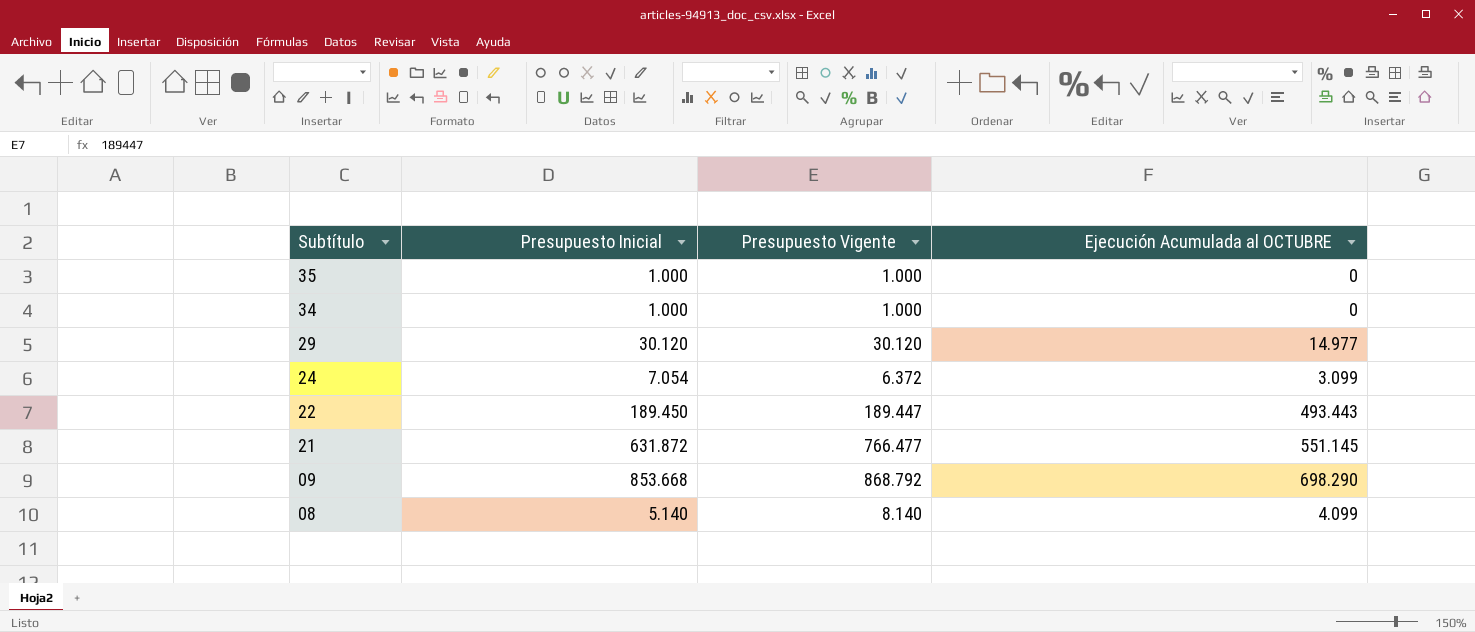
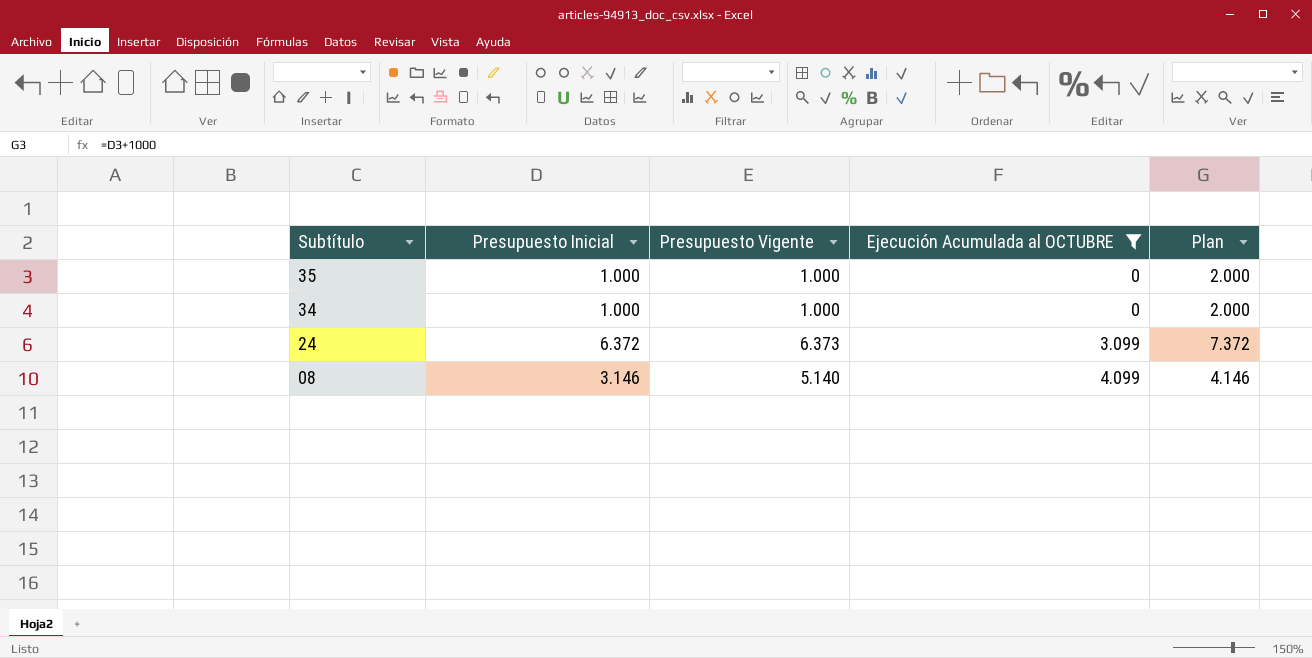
filter: none -> Ejecución Acumulada al OCTUBRE <= 4.099
column Plan | formula: none -> [Presupuesto Inicial] + 1000
24 | Presupuesto Inicial: 7.054 -> 6.372
24 | Presupuesto Vigente: 6.372 -> 6.373
08 | Presupuesto Inicial: 5.140 -> 3.146
08 | Presupuesto Vigente: 8.140 -> 5.140

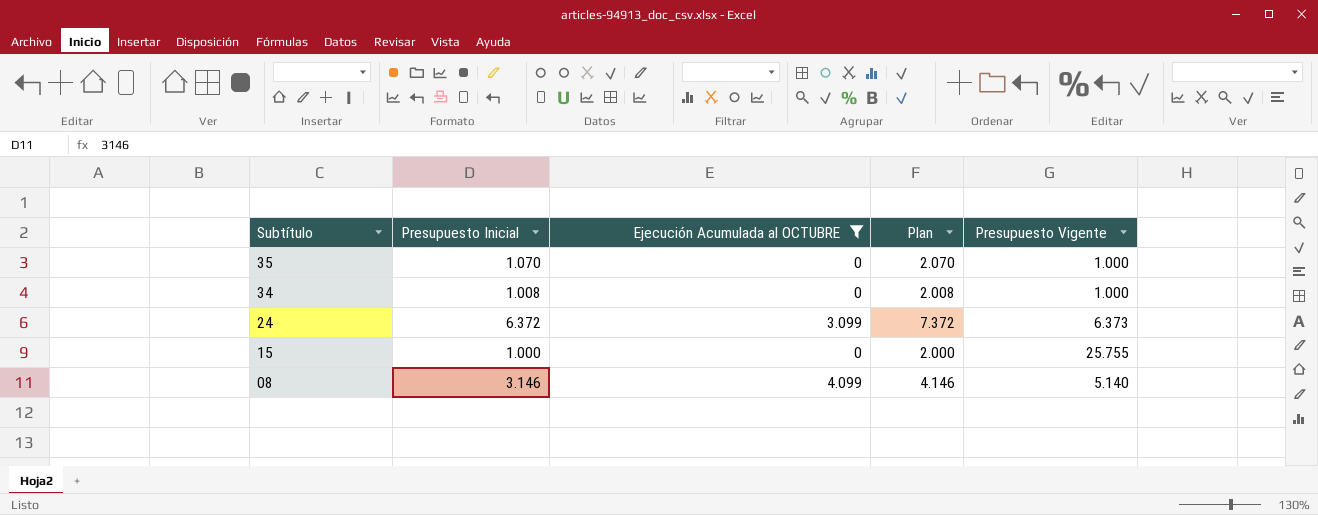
column Presupuesto Vigente | position: 3 -> 5
35 | Presupuesto Inicial: 1.000 -> 1.070
35 | Plan: 2.000 -> 2.070
34 | Presupuesto Inicial: 1.000 -> 1.008
34 | Plan: 2.000 -> 2.008
row 15: none -> 1.000 | 0 | 2.000 | 25.755

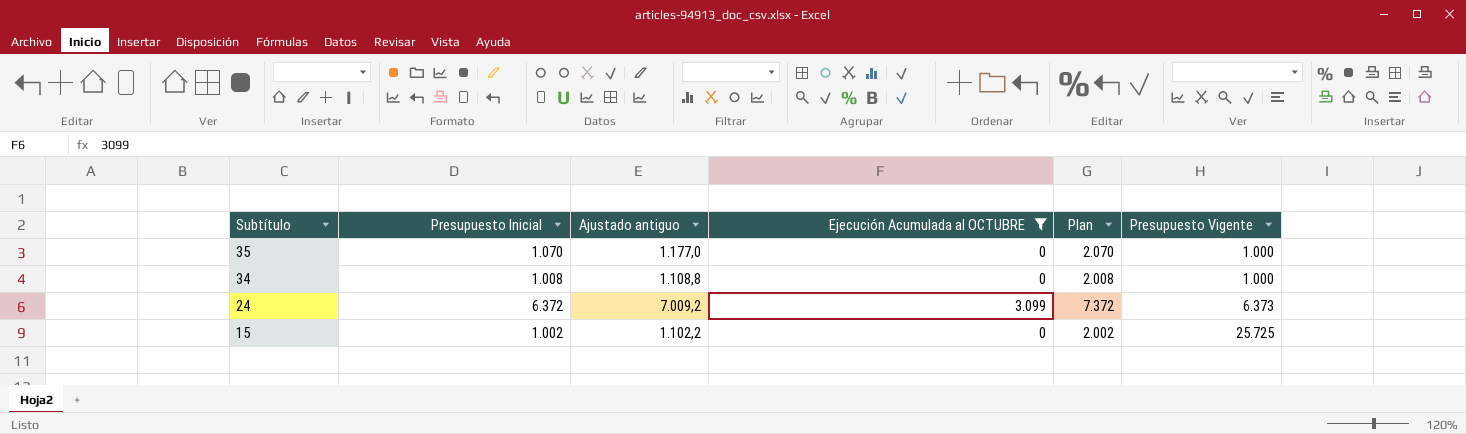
column Ajustado antiguo | formula: none -> [Presupuesto Inicial] * 1,1
row 08: 3.146 | 4.099 | 4.146 | 5.140 -> none
15 | Presupuesto Inicial: 1.000 -> 1.002
15 | Plan: 2.000 -> 2.002
15 | Presupuesto Vigente: 25.755 -> 25.725

